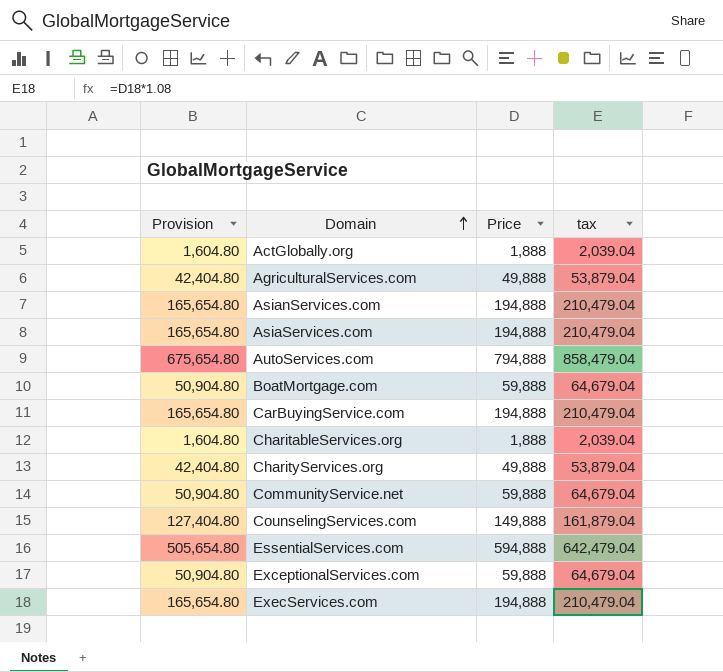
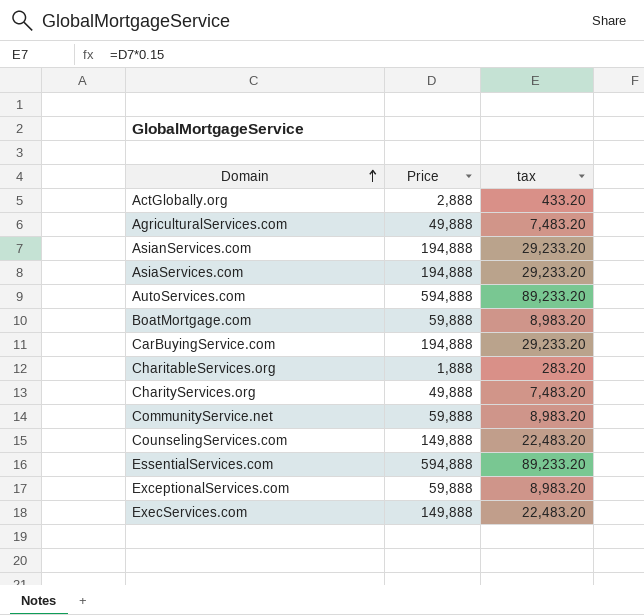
column Provision | formula: [Price] * 0.85 -> none
column tax | formula: [Price] * 1.08 -> [Price] * 0.15
ActGlobally.org | Price: 1,888 -> 2,888
AutoServices.com | Price: 794,888 -> 594,888
ExecServices.com | Price: 194,888 -> 149,888

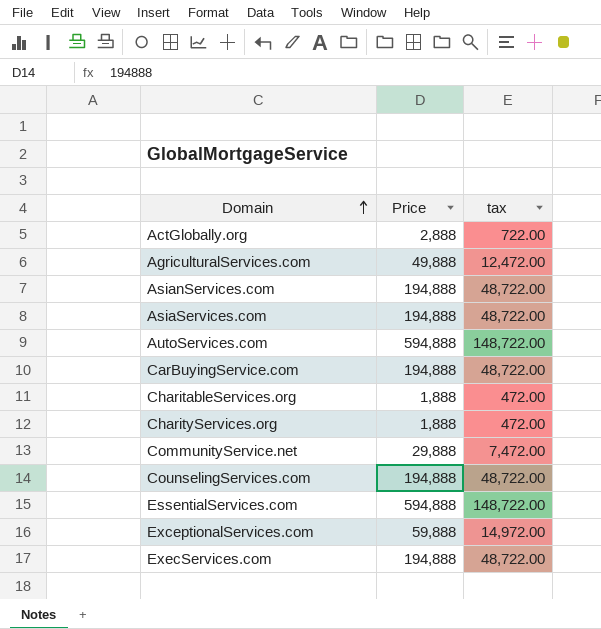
column tax | formula: [Price] * 0.15 -> [Price] * 0.25
row BoatMortgage.com: 59,888 | 8,983.20 -> none
CharityServices.org | Price: 49,888 -> 1,888
CommunityService.net | Price: 59,888 -> 29,888
CounselingServices.com | Price: 149,888 -> 194,888
ExecServices.com | Price: 149,888 -> 194,888

